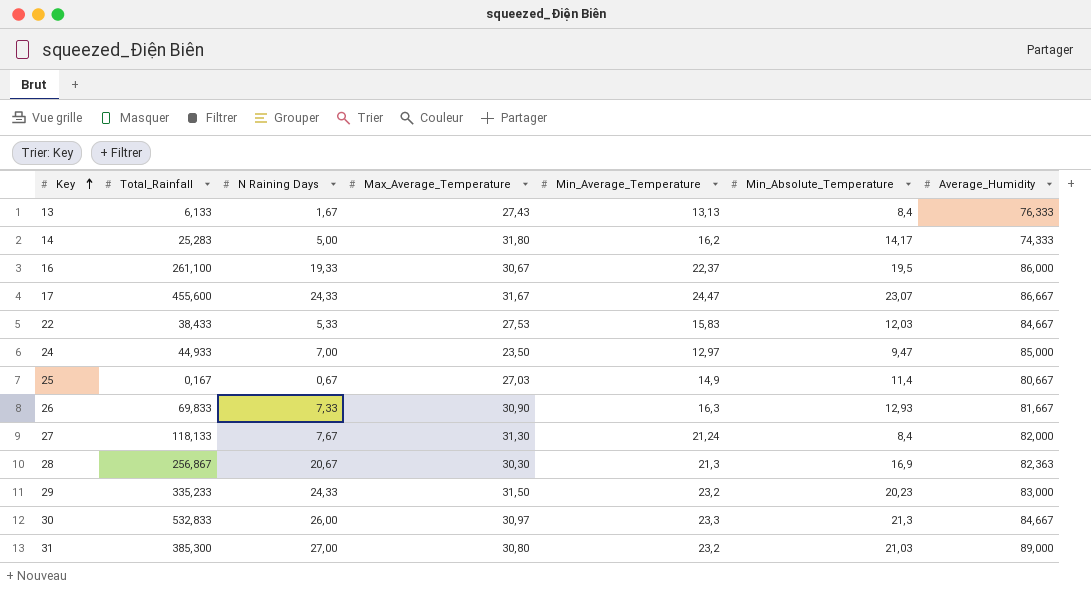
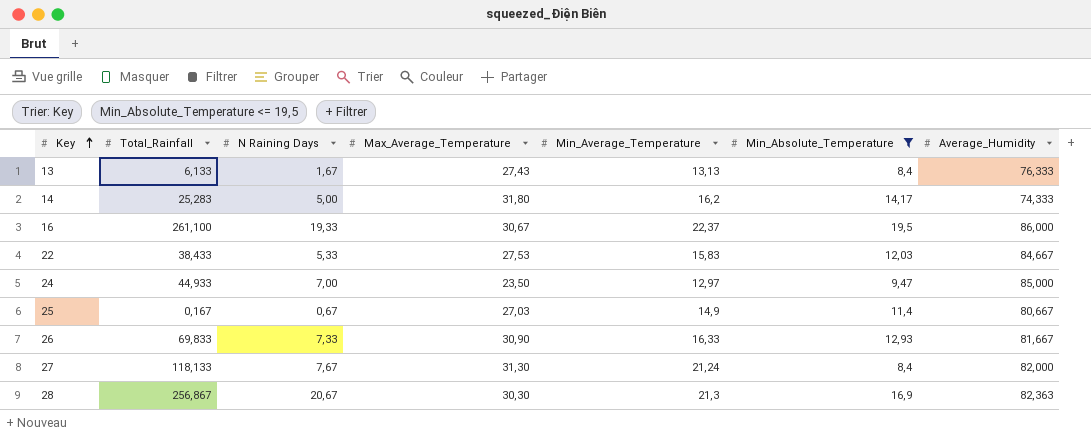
filter: none -> Min_Absolute_Temperature <= 19,5
26 | Min_Average_Temperature: 16,3 -> 16,33

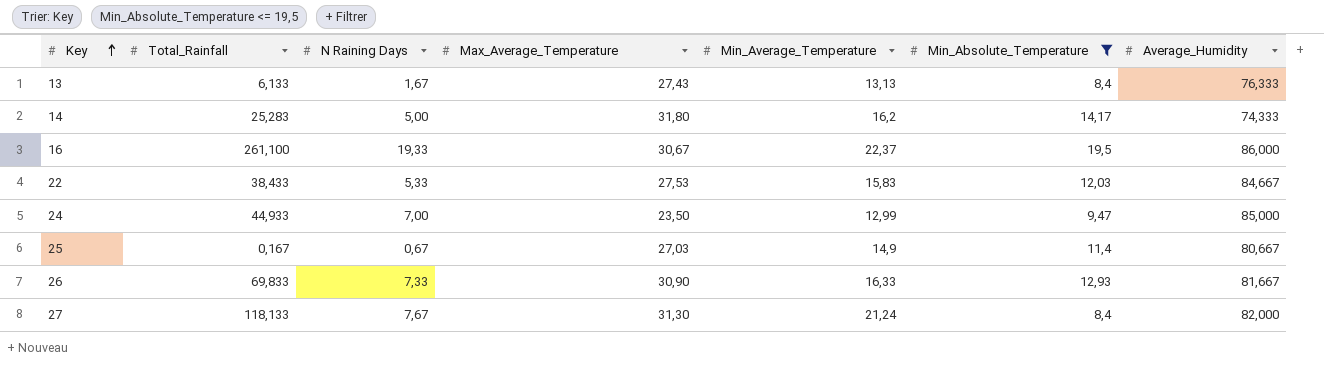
row 28: 256,867 | 20,67 | 30,30 | 21,3 | 16,9 | 82,363 -> none
24 | Min_Average_Temperature: 12,97 -> 12,99

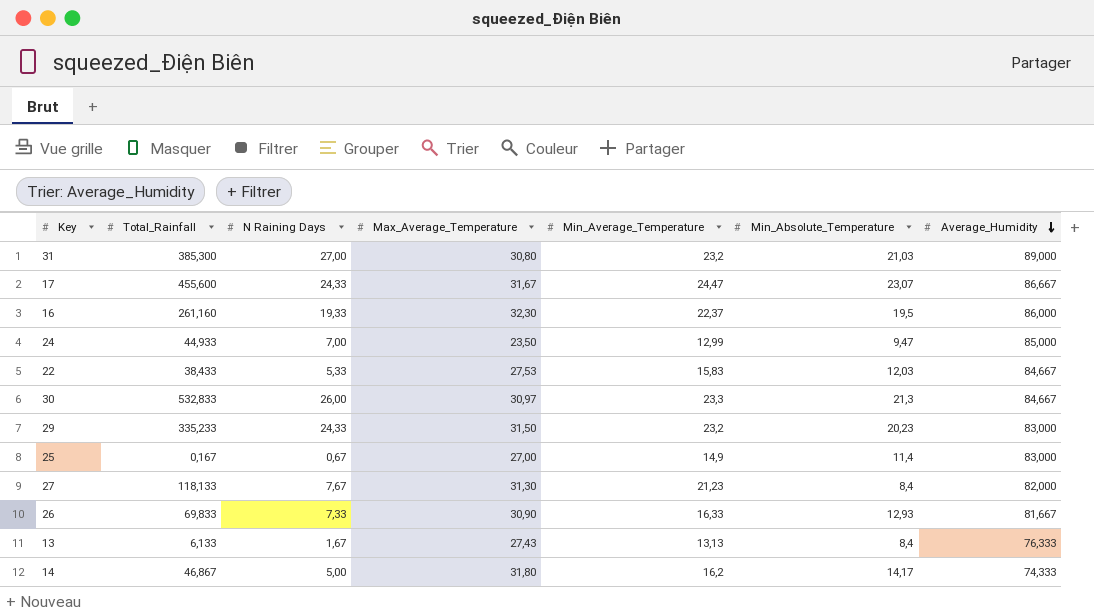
filter: Min_Absolute_Temperature <= 19,5 -> none
row order: Key ascending -> Average_Humidity descending
16 | Total_Rainfall: 261,100 -> 261,160
16 | Max_Average_Temperature: 30,67 -> 32,30
25 | Max_Average_Temperature: 27,03 -> 27,00
25 | Average_Humidity: 80,667 -> 83,000
27 | Min_Average_Temperature: 21,24 -> 21,23
14 | Total_Rainfall: 25,283 -> 46,867

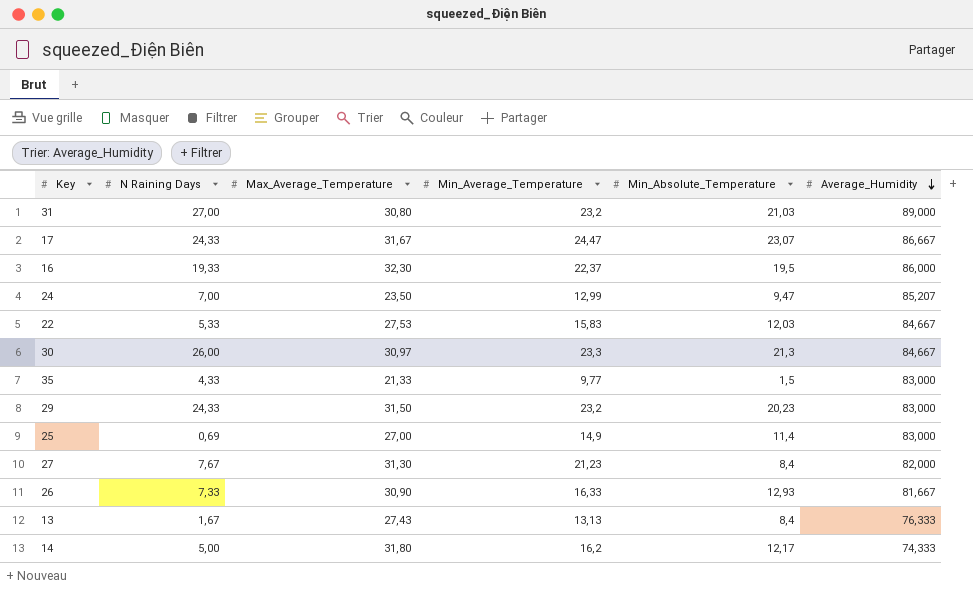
column Total_Rainfall | position: 2 -> none
24 | Average_Humidity: 85,000 -> 85,207
row 35: none -> 4,33 | 21,33 | 9,77 | 1,5 | 83,000
25 | N Raining Days: 0,67 -> 0,69
14 | Min_Absolute_Temperature: 14,17 -> 12,17

